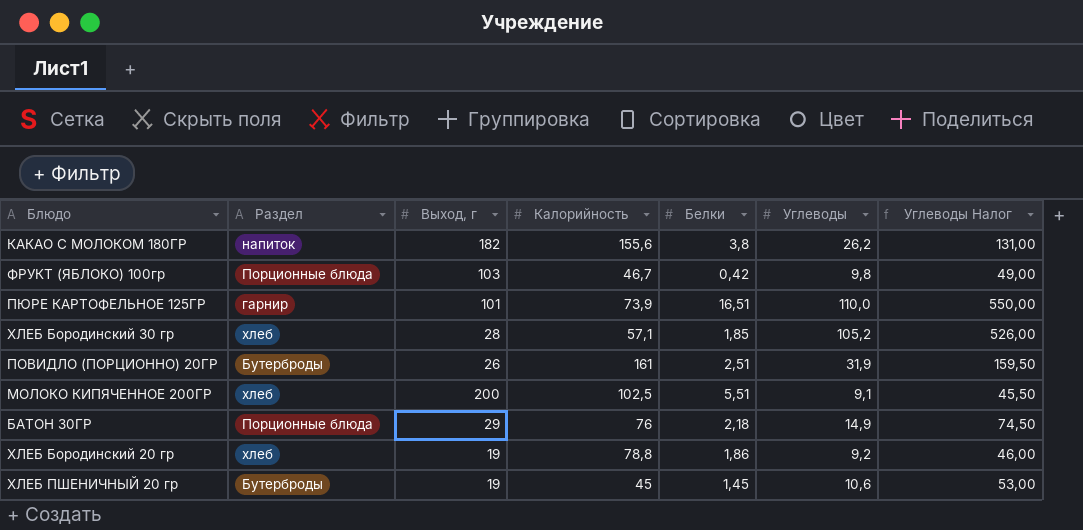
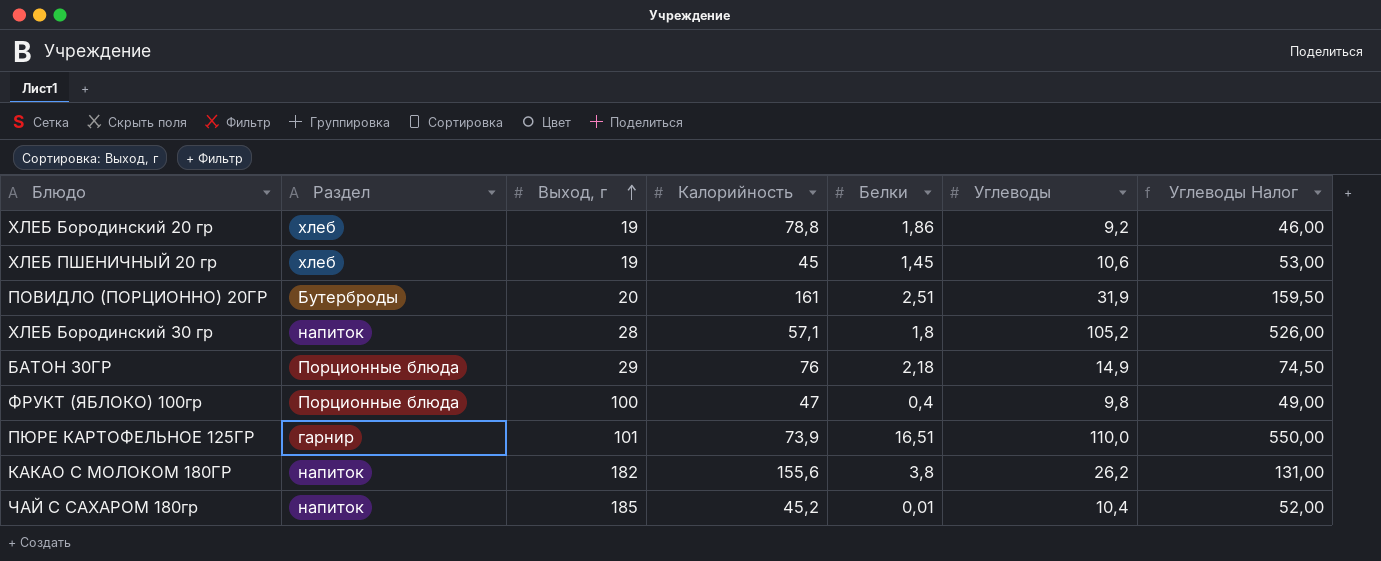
row order: none -> Выход, г ascending
row МОЛОКО КИПЯЧЕННОЕ 200ГР: хлеб | 200 | 102,5 | 5,51 | 9,1 | 45,50 -> none
ХЛЕБ ПШЕНИЧНЫЙ 20 гр | Раздел: Бутерброды -> хлеб
ПОВИДЛО (ПОРЦИОННО) 20ГР | Выход, г: 26 -> 20
ХЛЕБ Бородинский 30 гр | Раздел: хлеб -> напиток
ХЛЕБ Бородинский 30 гр | Белки: 1,85 -> 1,8
ФРУКТ (ЯБЛОКО) 100гр | Выход, г: 103 -> 100
ФРУКТ (ЯБЛОКО) 100гр | Калорийность: 46,7 -> 47
ФРУКТ (ЯБЛОКО) 100гр | Белки: 0,42 -> 0,4
row ЧАЙ С САХАРОМ 180гр: none -> напиток | 185 | 45,2 | 0,01 | 10,4 | 52,00

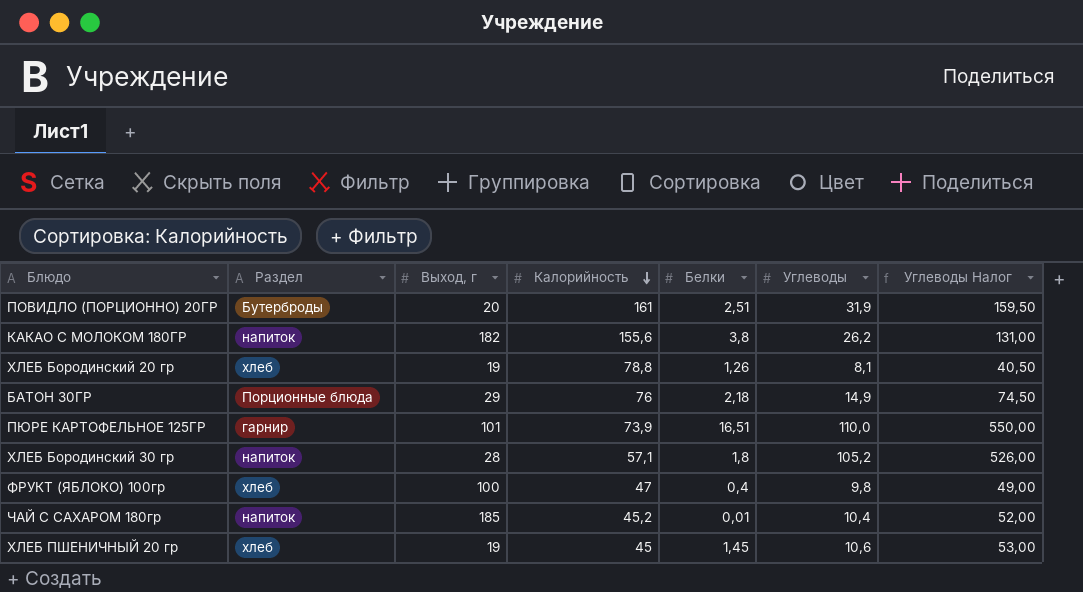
row order: Выход, г ascending -> Калорийность descending
ХЛЕБ Бородинский 20 гр | Белки: 1,86 -> 1,26
ХЛЕБ Бородинский 20 гр | Углеводы: 9,2 -> 8,1
ХЛЕБ Бородинский 20 гр | Углеводы Налог: 46,00 -> 40,50
ФРУКТ (ЯБЛОКО) 100гр | Раздел: Порционные блюда -> хлеб

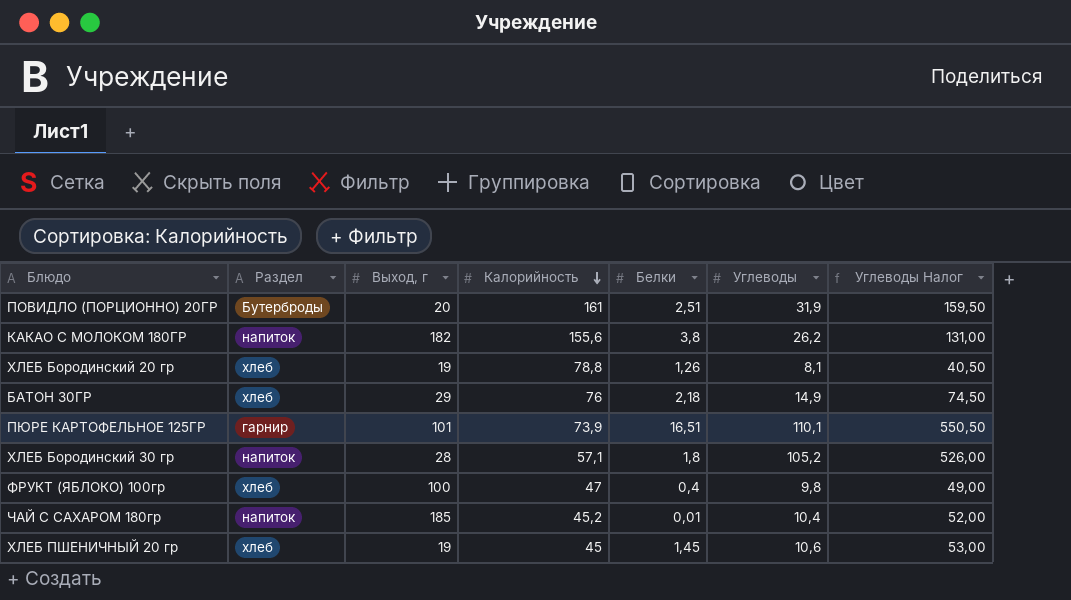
БАТОН 30ГР | Раздел: Порционные блюда -> хлеб
ПЮРЕ КАРТОФЕЛЬНОЕ 125ГР | Углеводы: 110,0 -> 110,1
ПЮРЕ КАРТОФЕЛЬНОЕ 125ГР | Углеводы Налог: 550,00 -> 550,50

